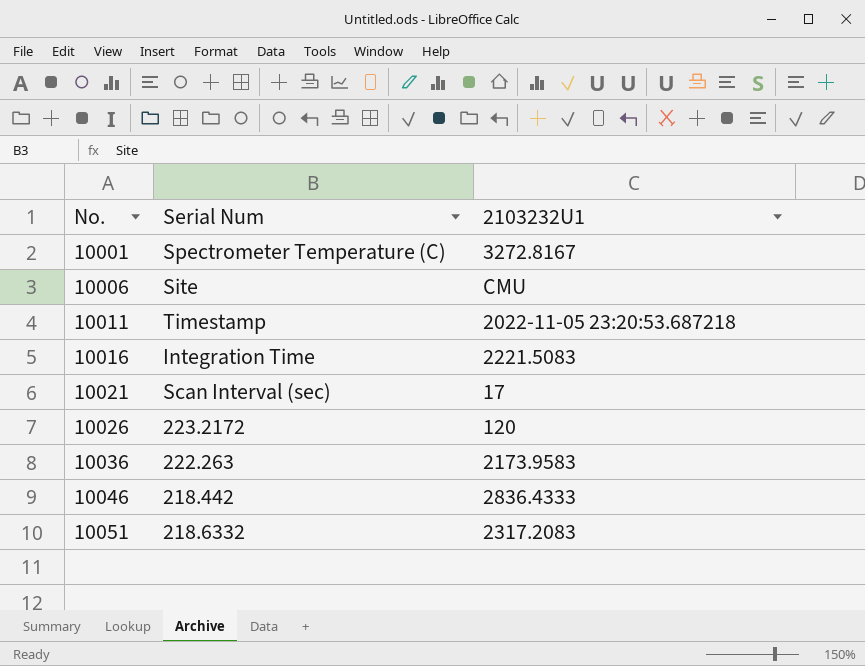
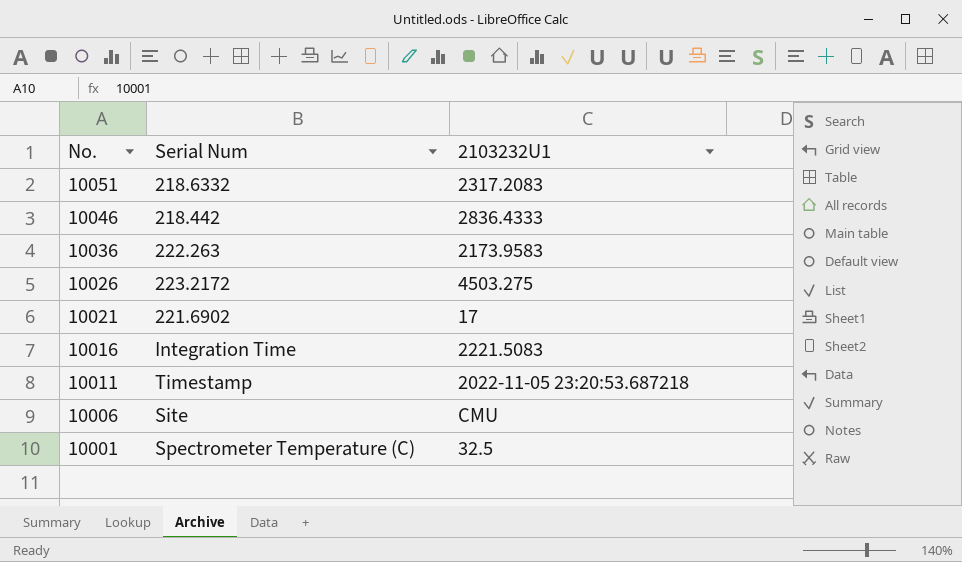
row order: No. ascending -> No. descending
10026 | 2103232U1: 120 -> 4503.275
10021 | Serial Num: Scan Interval (sec) -> 221.6902
10001 | 2103232U1: 3272.8167 -> 32.5

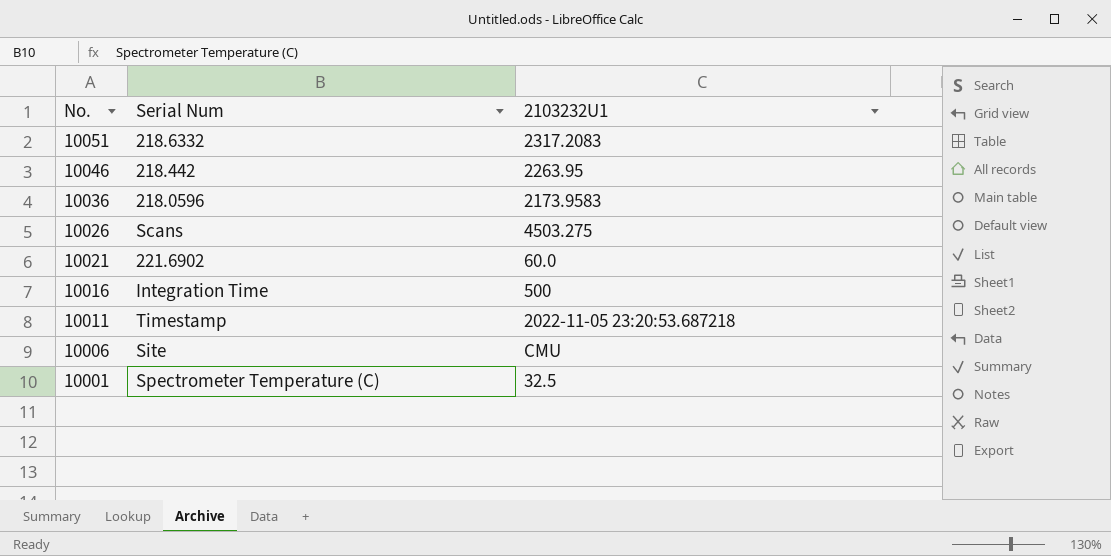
10046 | 2103232U1: 2836.4333 -> 2263.95
10036 | Serial Num: 222.263 -> 218.0596
10026 | Serial Num: 223.2172 -> Scans
10021 | 2103232U1: 17 -> 60.0
10016 | 2103232U1: 2221.5083 -> 500

